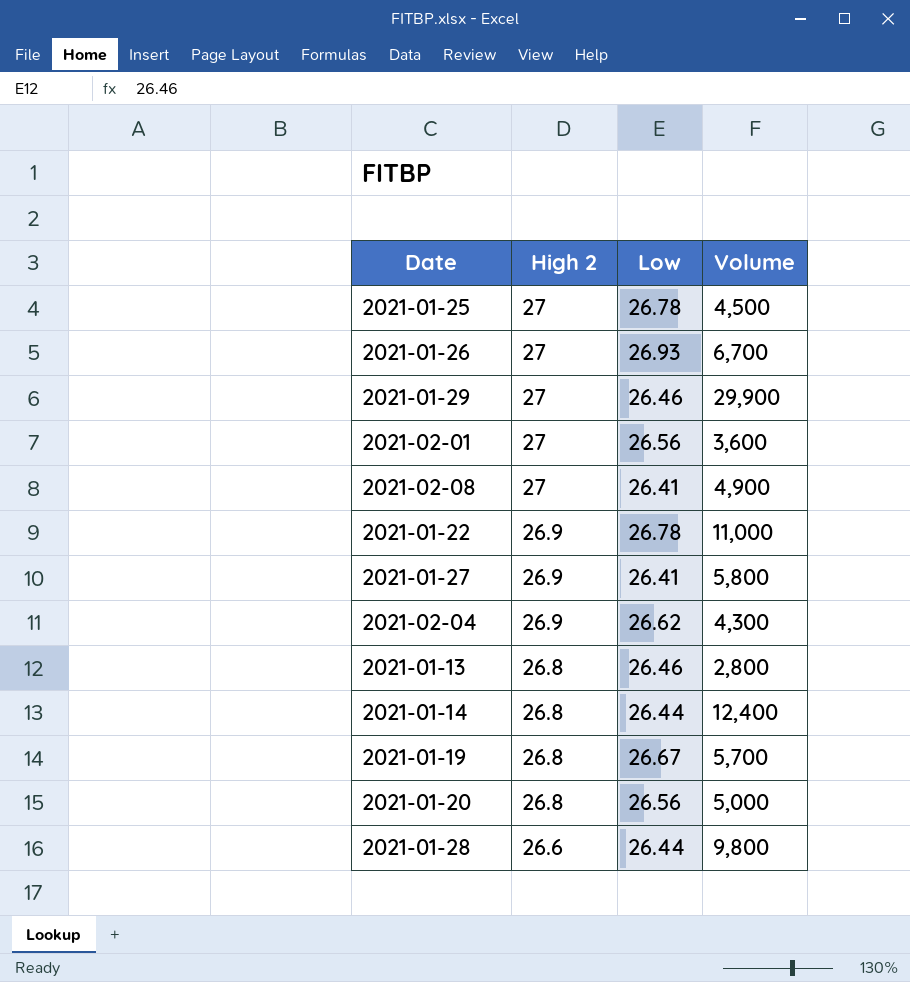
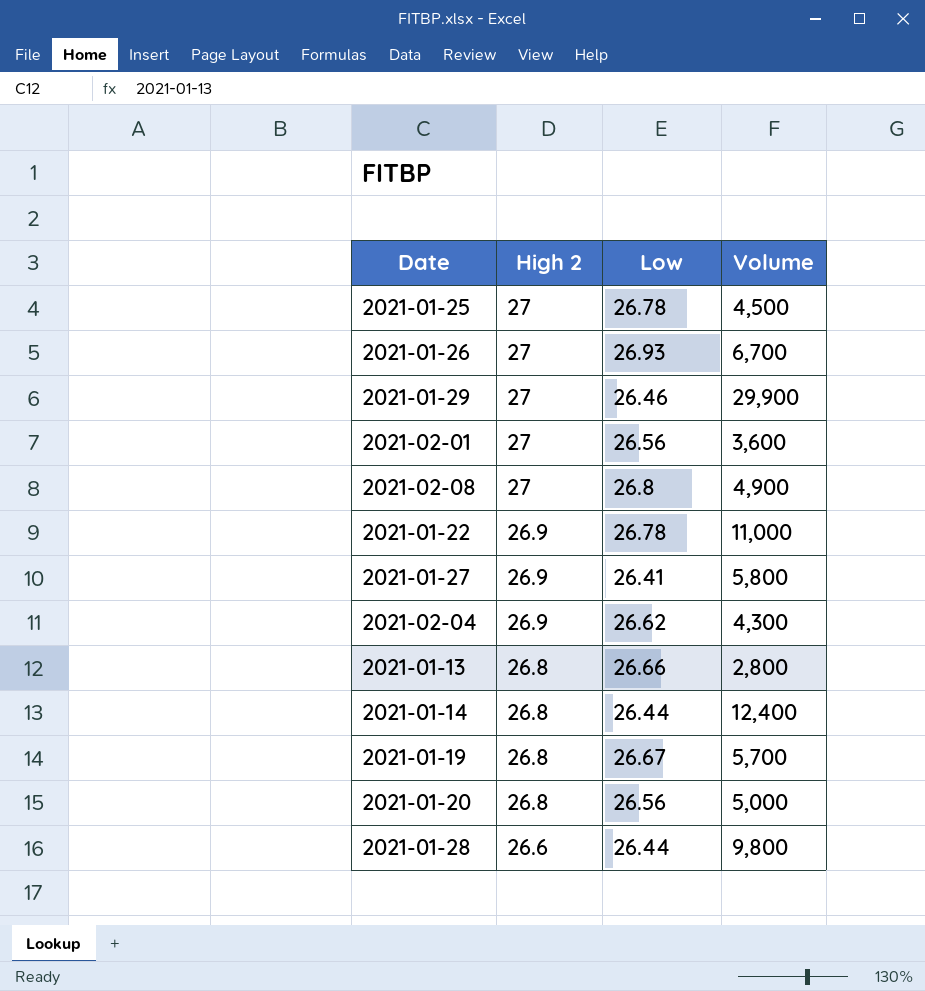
2021-02-08 | Low: 26.41 -> 26.8
2021-01-13 | Low: 26.46 -> 26.66

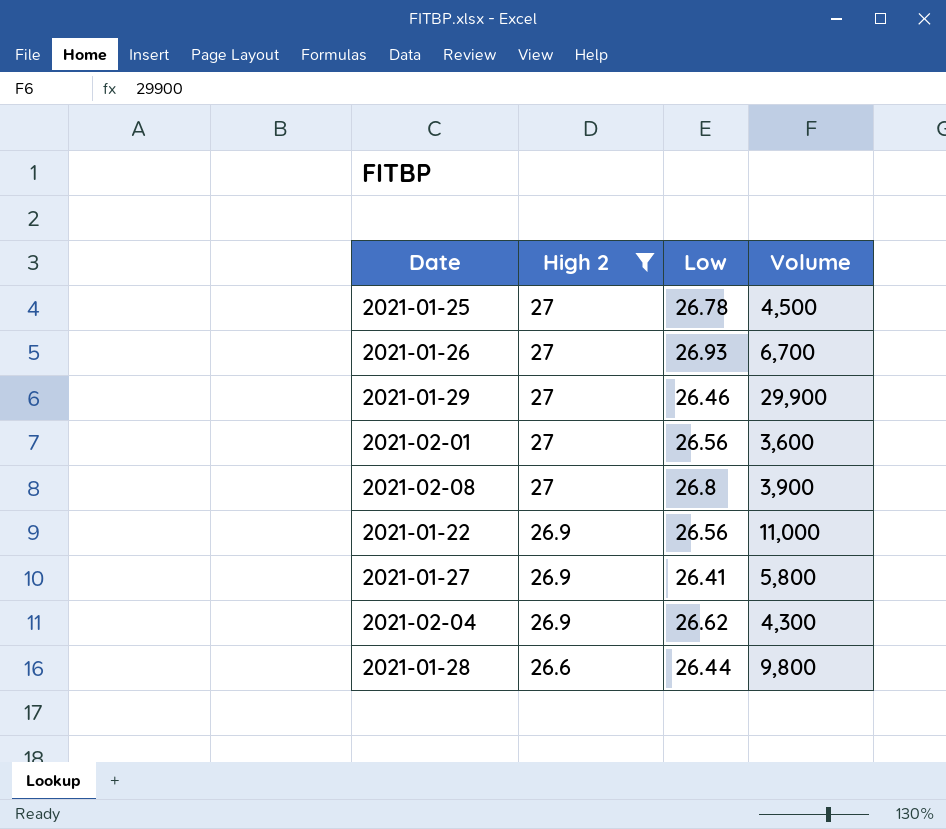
filter: none -> High 2 != 26.8
2021-02-08 | Volume: 4,900 -> 3,900
2021-01-22 | Low: 26.78 -> 26.56

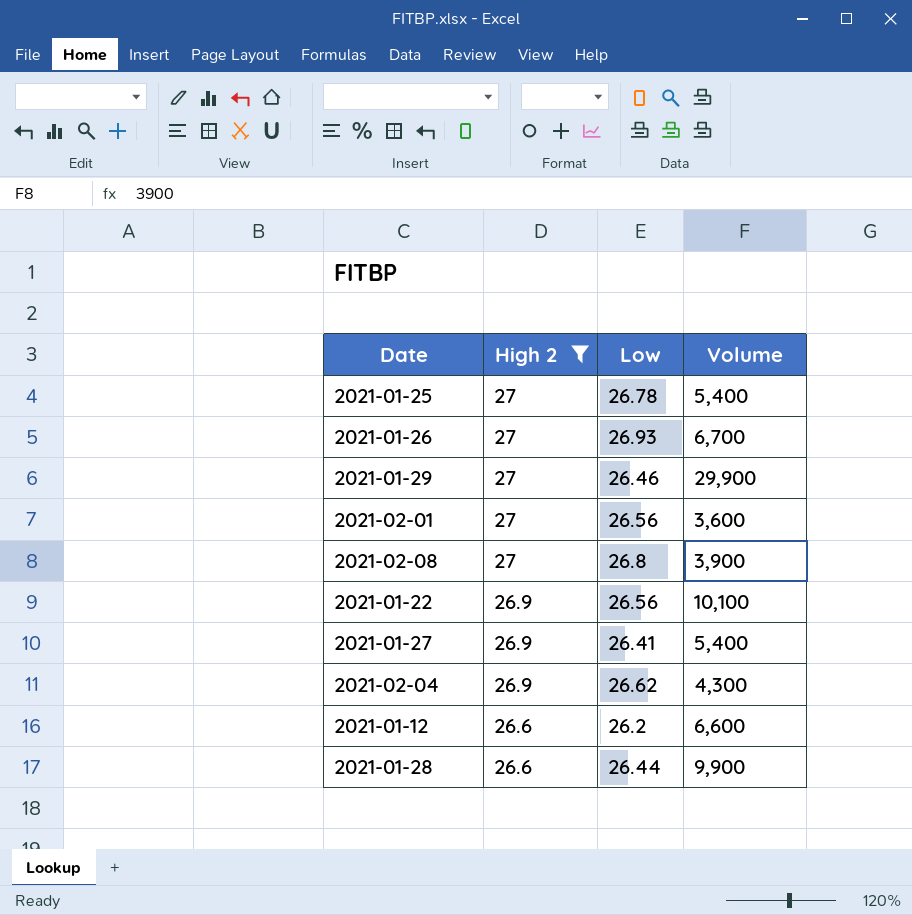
2021-01-25 | Volume: 4,500 -> 5,400
2021-01-22 | Volume: 11,000 -> 10,100
2021-01-27 | Volume: 5,800 -> 5,400
row 2021-01-12: none -> 26.6 | 26.2 | 6,600
2021-01-28 | Volume: 9,800 -> 9,900

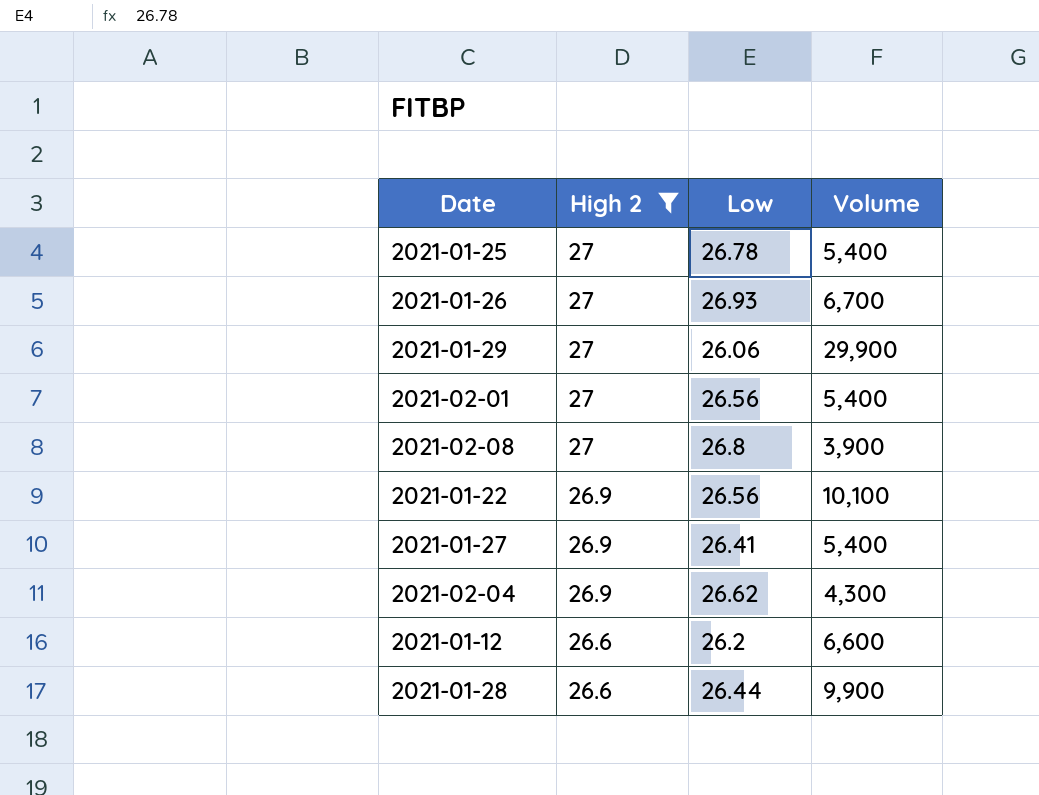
2021-01-29 | Low: 26.46 -> 26.06
2021-02-01 | Volume: 3,600 -> 5,400

